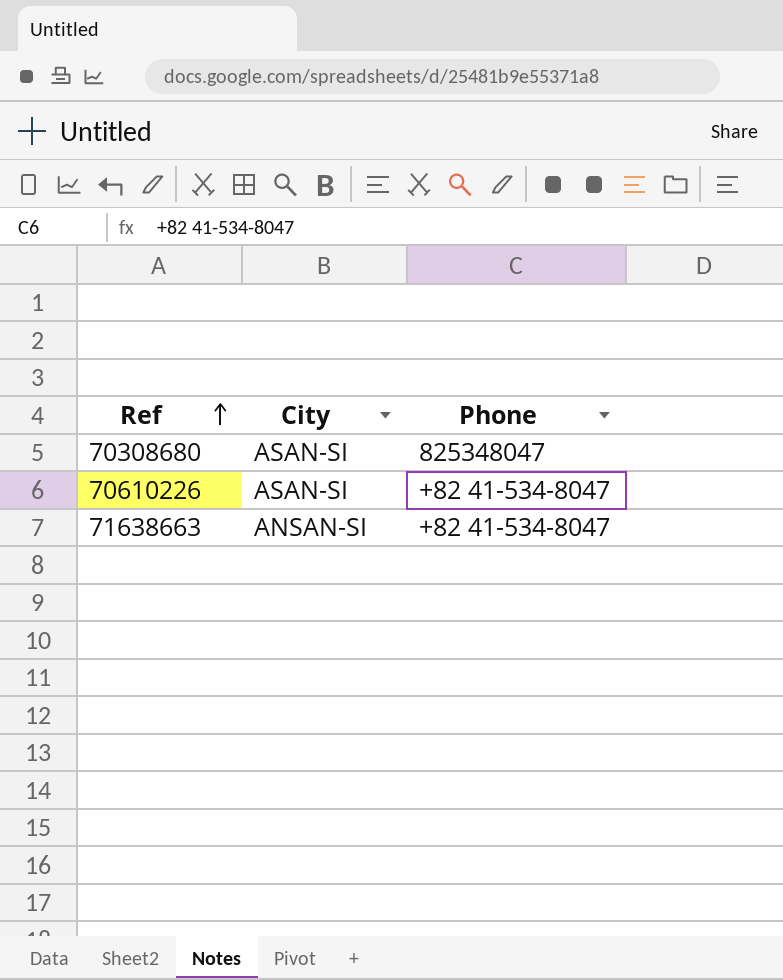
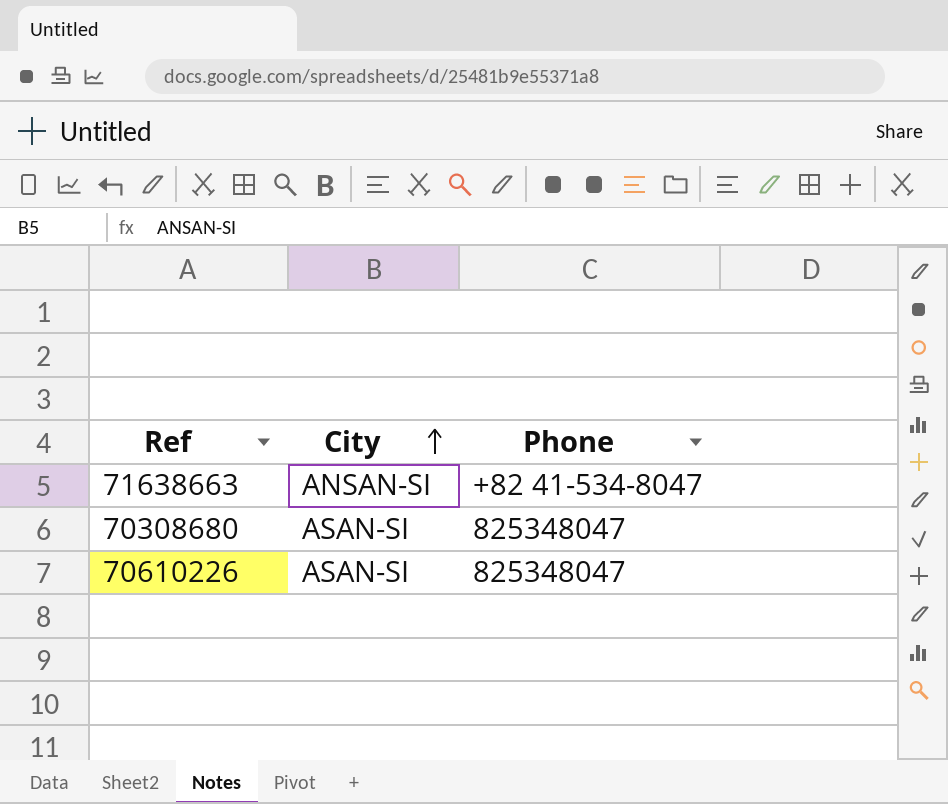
row order: Ref ascending -> City ascending
70610226 | Phone: +82 41-534-8047 -> 825348047

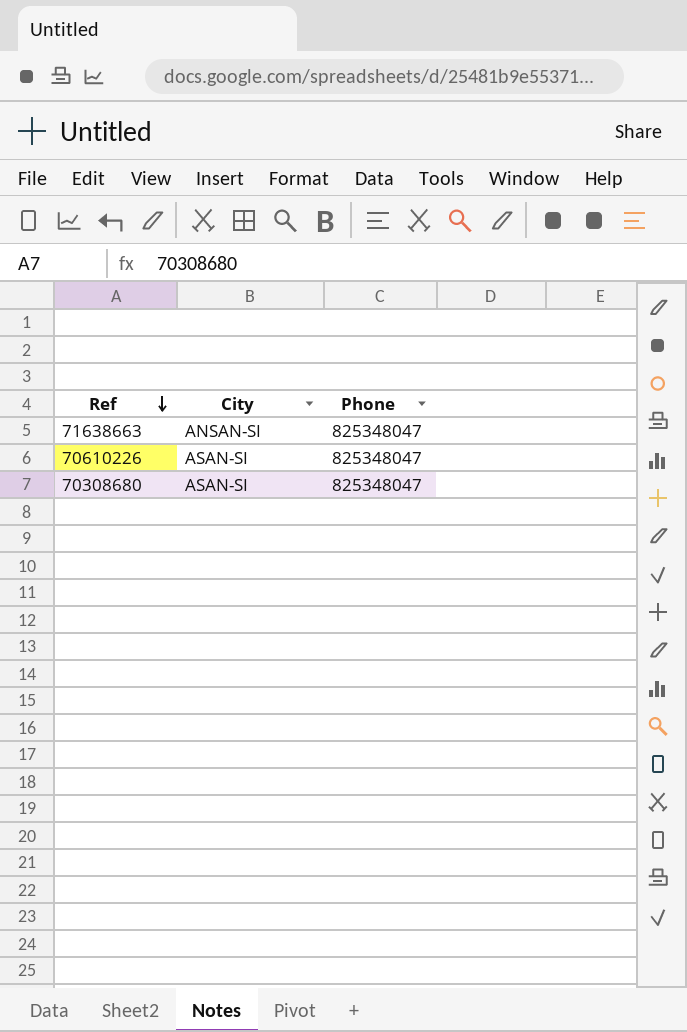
row order: City ascending -> Ref descending
71638663 | Phone: +82 41-534-8047 -> 825348047

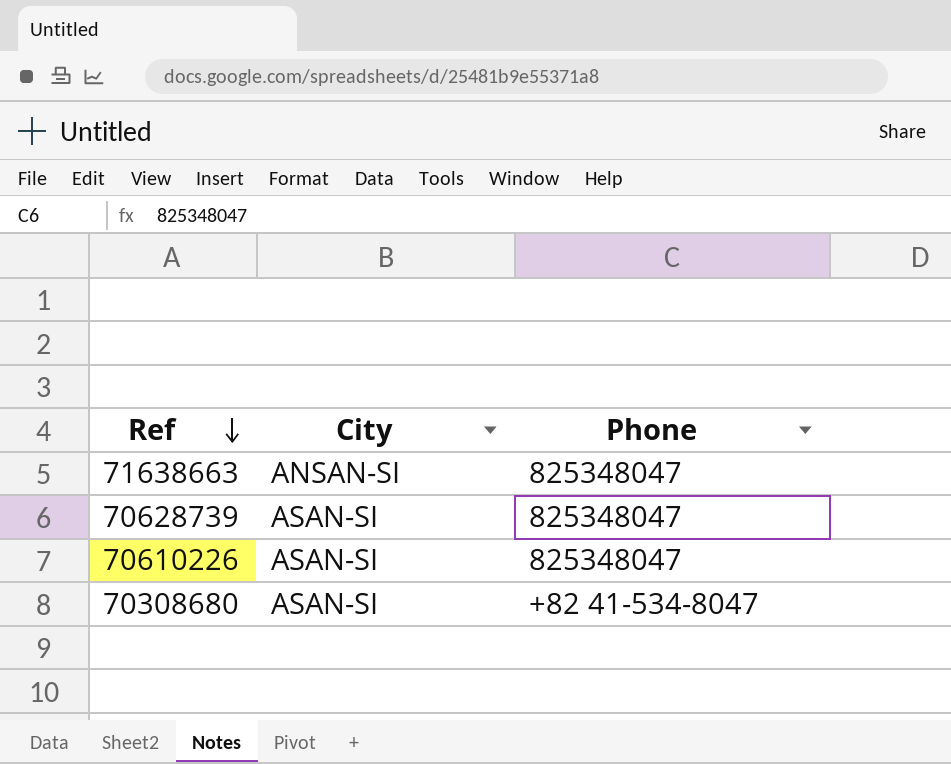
row 70628739: none -> ASAN-SI | 825348047
70308680 | Phone: 825348047 -> +82 41-534-8047

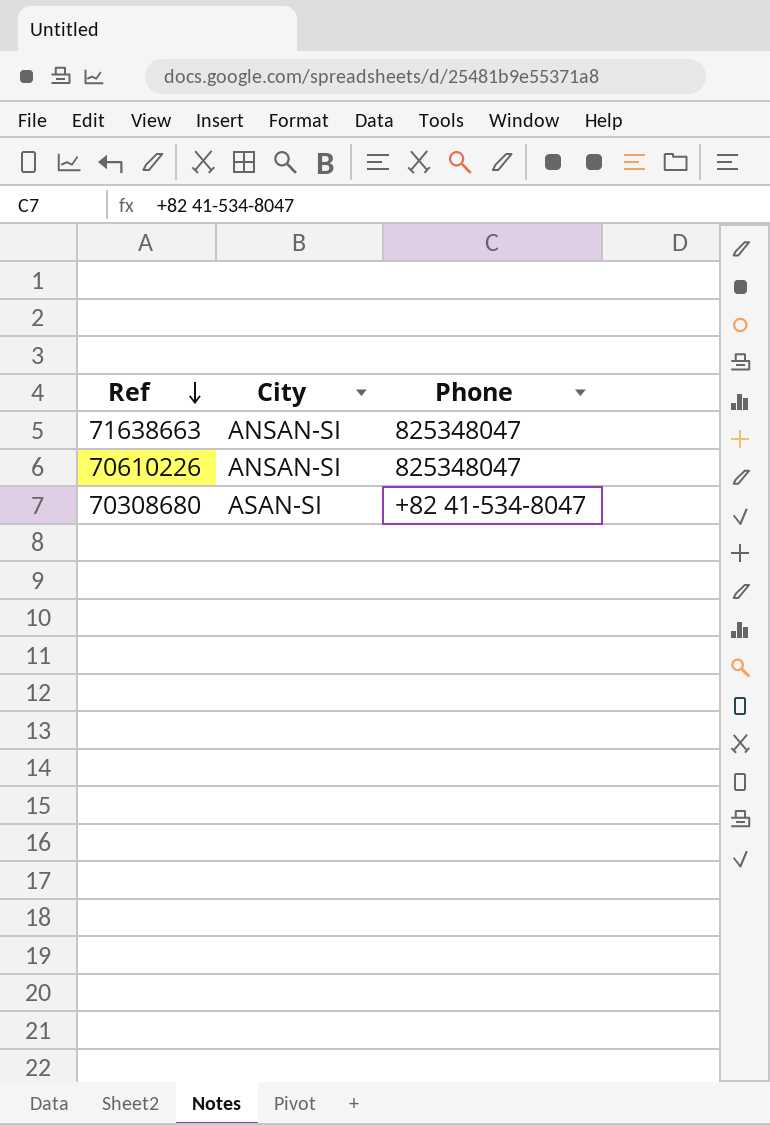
row 70628739: ASAN-SI | 825348047 -> none
70610226 | City: ASAN-SI -> ANSAN-SI

